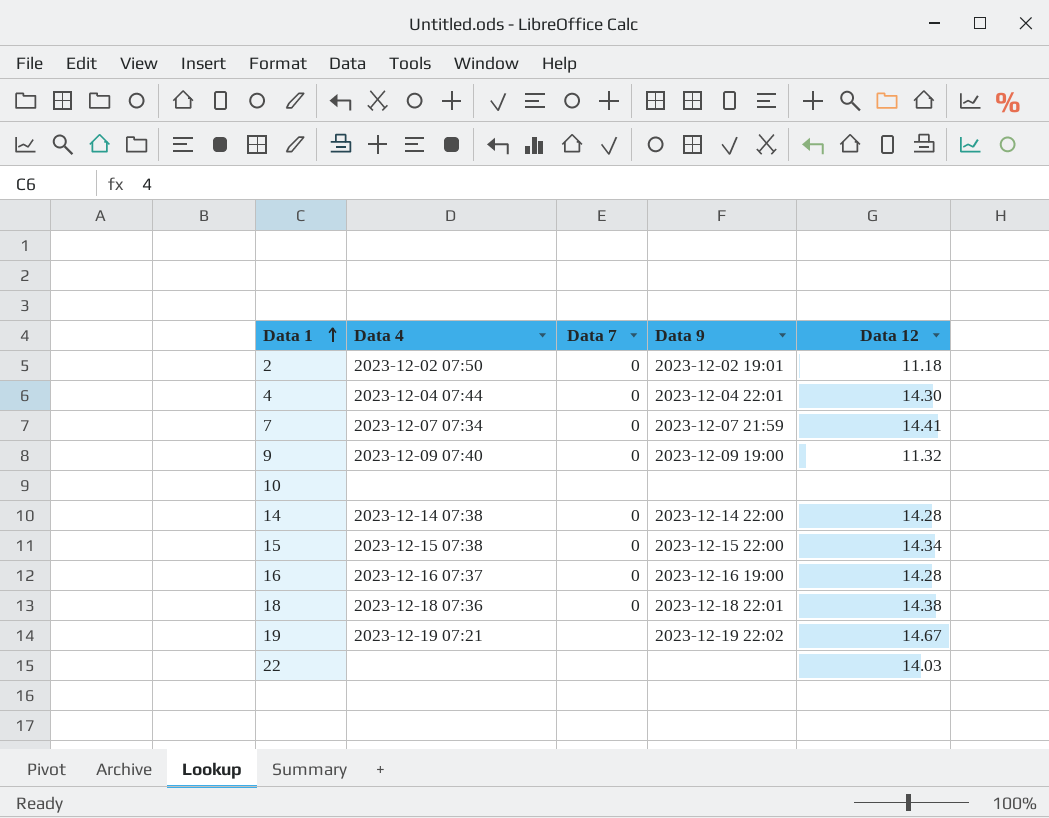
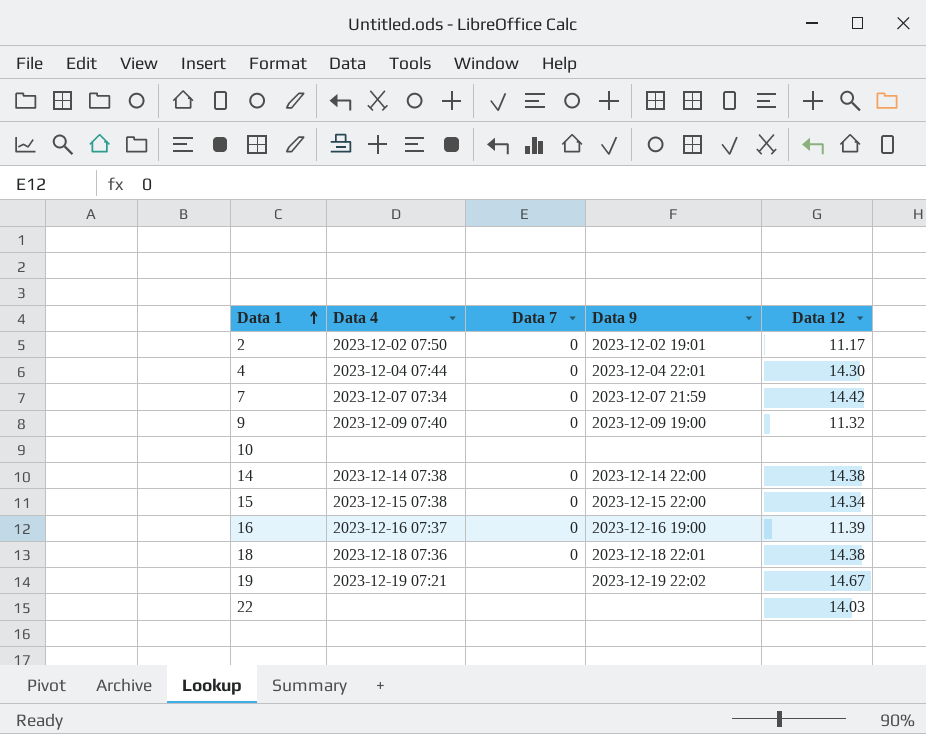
2 | Data 12: 11.18 -> 11.17
7 | Data 12: 14.41 -> 14.42
14 | Data 12: 14.28 -> 14.38
16 | Data 12: 14.28 -> 11.39

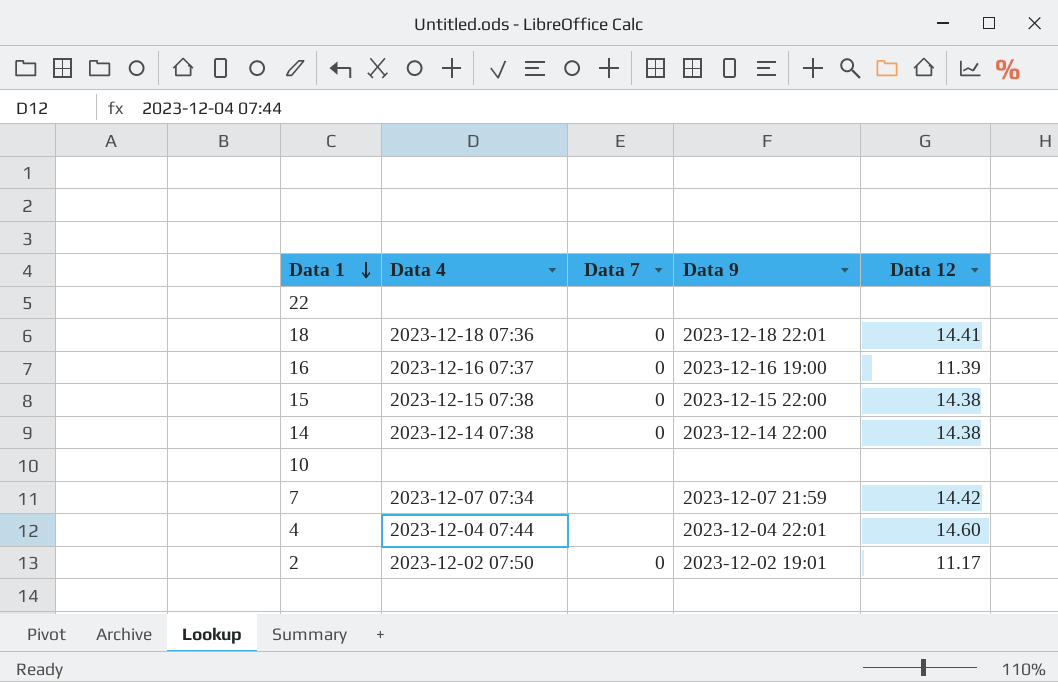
row order: Data 1 ascending -> Data 1 descending
row 9: 2023-12-09 07:40 | 0 | 2023-12-09 19:00 | 11.32 -> none
row 19: 2023-12-19 07:21 | none | 2023-12-19 22:02 | 14.67 -> none
22 | Data 12: 14.03 -> none
18 | Data 12: 14.38 -> 14.41
15 | Data 12: 14.34 -> 14.38
7 | Data 7: 0 -> none
4 | Data 7: 0 -> none
4 | Data 12: 14.30 -> 14.60

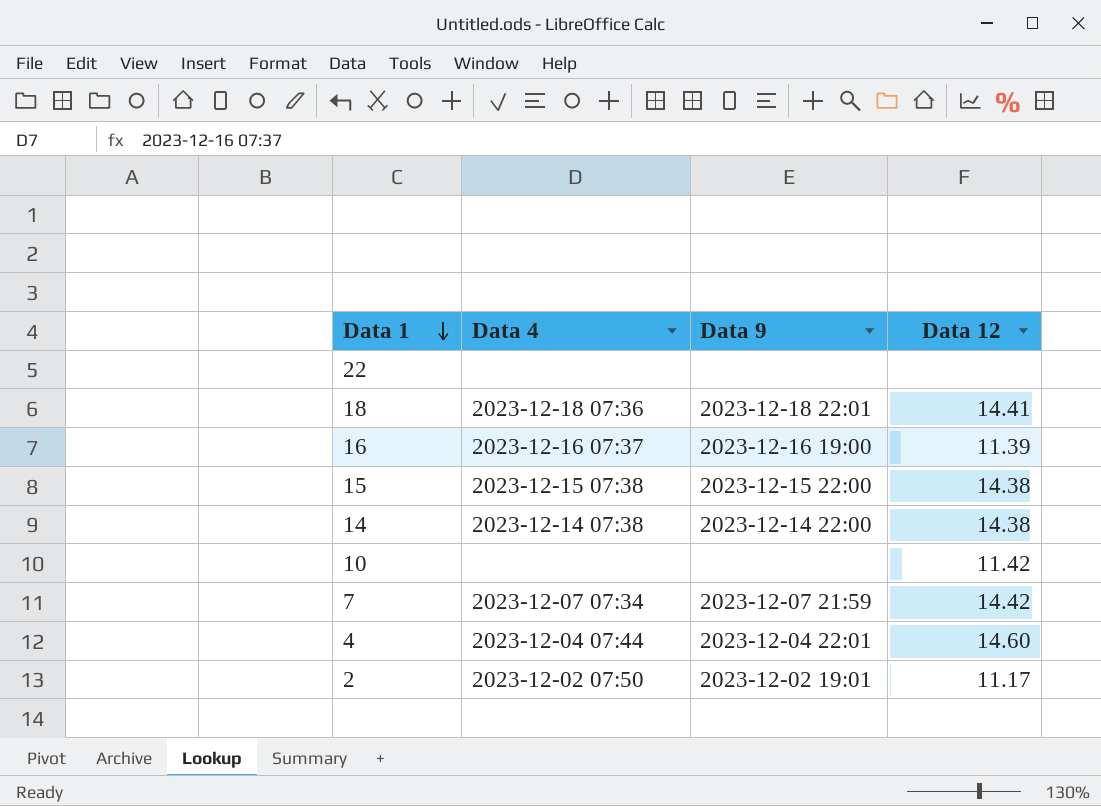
column Data 7 | position: 3 -> none
10 | Data 12: none -> 11.42

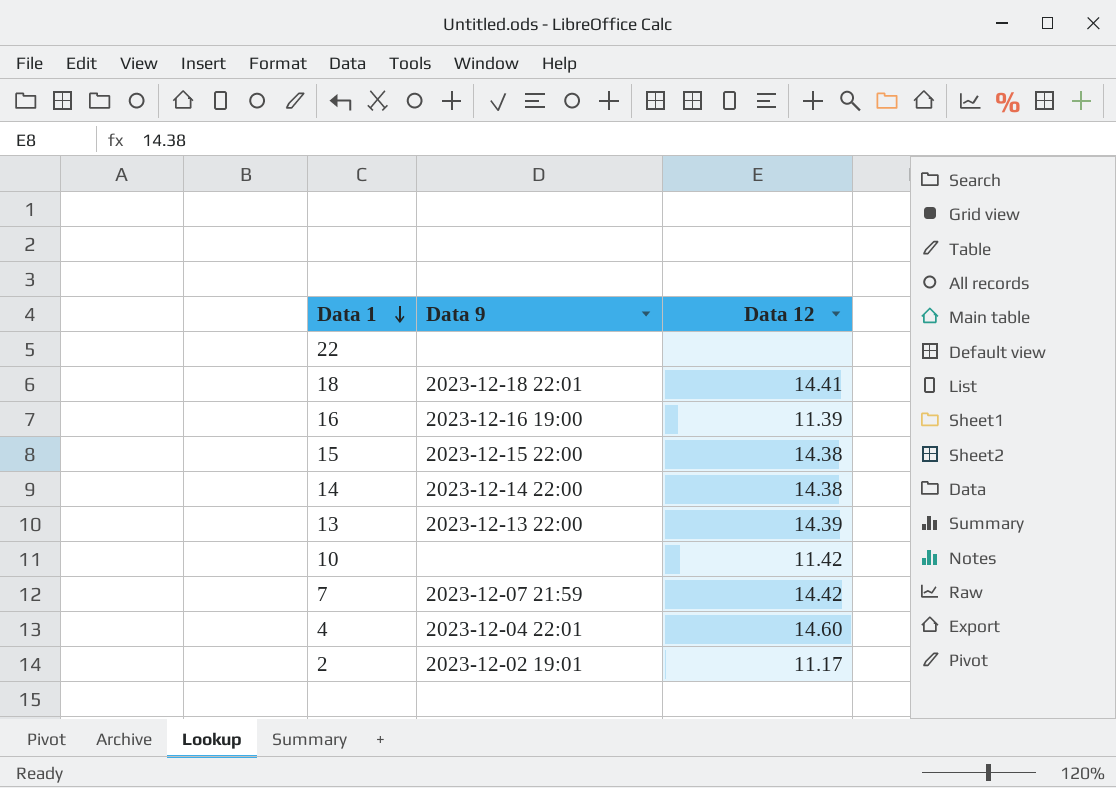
column Data 4 | position: 2 -> none
row 13: none -> 2023-12-13 22:00 | 14.39

